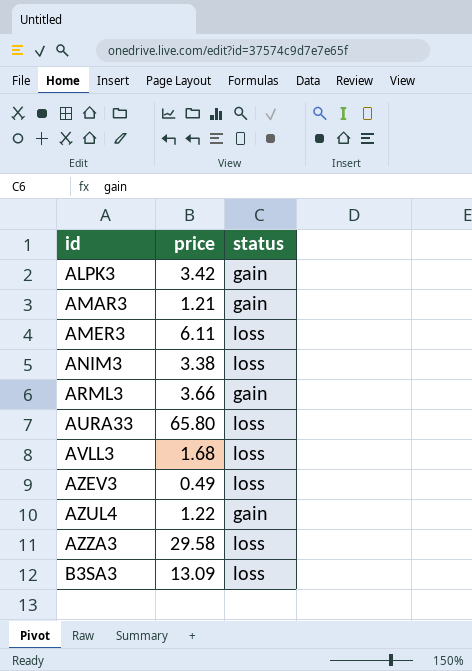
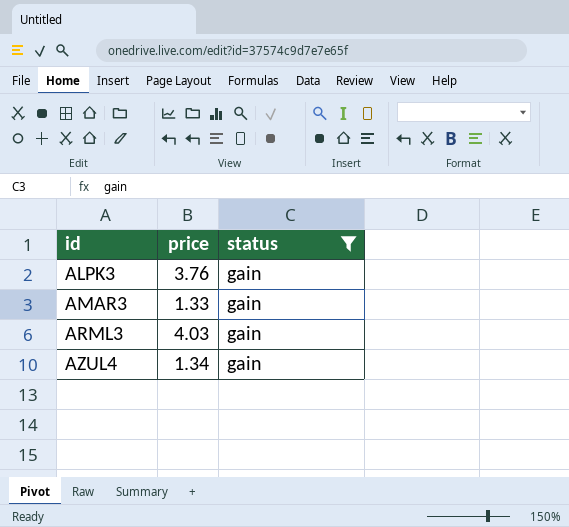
filter: none -> status = gain
ALPK3 | price: 3.42 -> 3.76
AMAR3 | price: 1.21 -> 1.33
ARML3 | price: 3.66 -> 4.03
AZUL4 | price: 1.22 -> 1.34

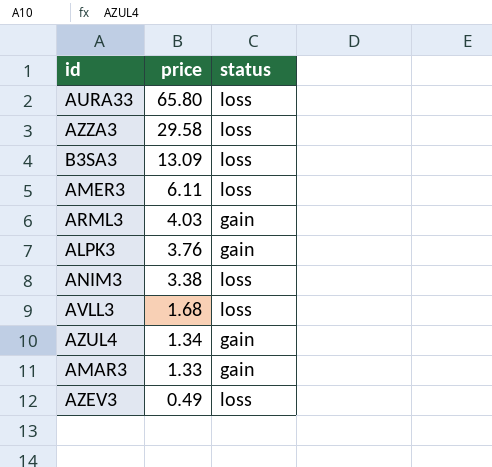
filter: status = gain -> none
row order: id ascending -> price descending

